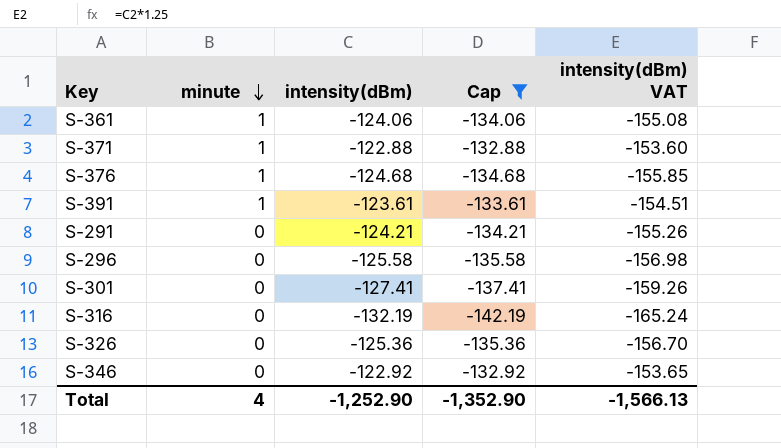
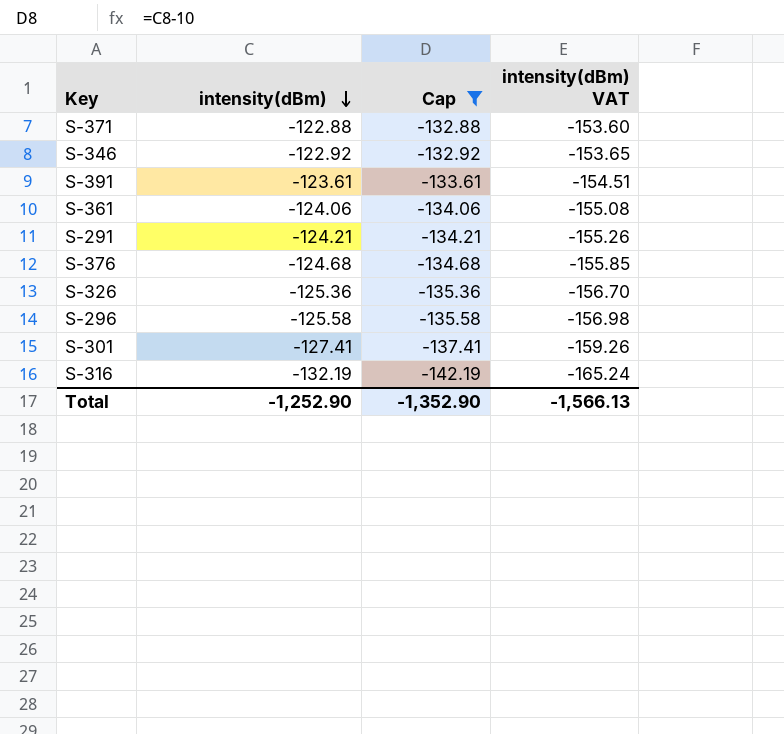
row order: minute descending -> intensity(dBm) descending
column minute | position: 2 -> none

